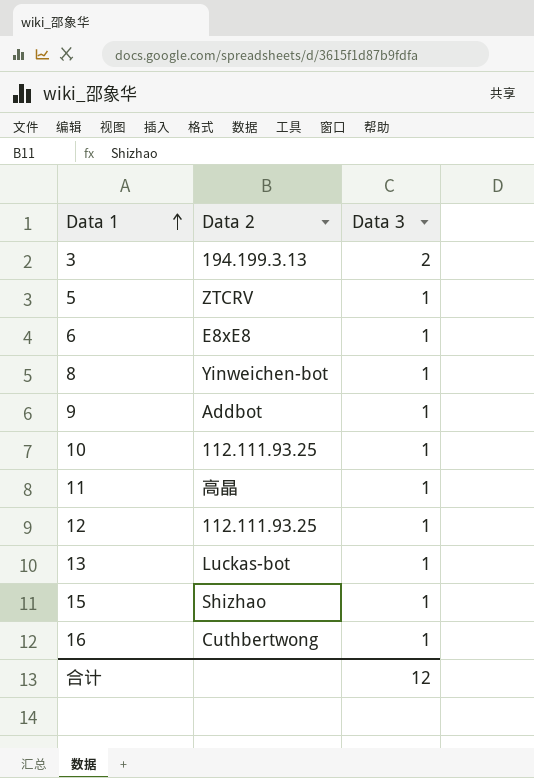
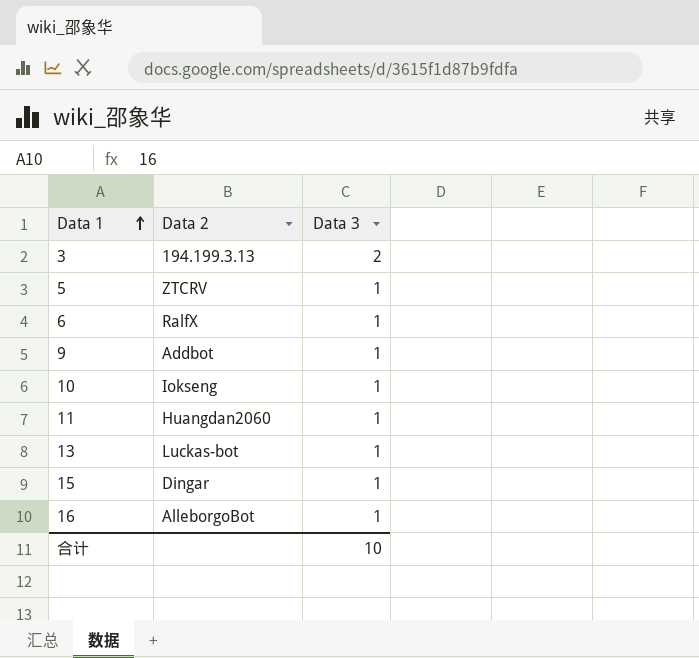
row 8: Yinweichen-bot | 1 -> none
row 12: 112.111.93.25 | 1 -> none
6 | Data 2: E8xE8 -> RalfX
10 | Data 2: 112.111.93.25 -> Iokseng
11 | Data 2: 高晶 -> Huangdan2060
15 | Data 2: Shizhao -> Dingar
16 | Data 2: Cuthbertwong -> AlleborgoBot
合计 | Data 3: 12 -> 10

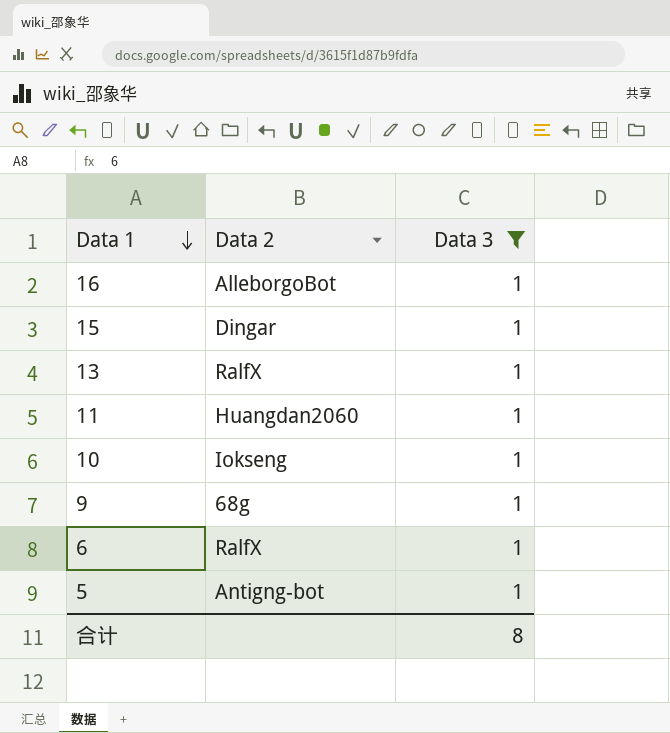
filter: none -> Data 3 = 1
row order: Data 1 ascending -> Data 1 descending
13 | Data 2: Luckas-bot -> RalfX
9 | Data 2: Addbot -> 68g
5 | Data 2: ZTCRV -> Antigng-bot
合计 | Data 3: 10 -> 8

